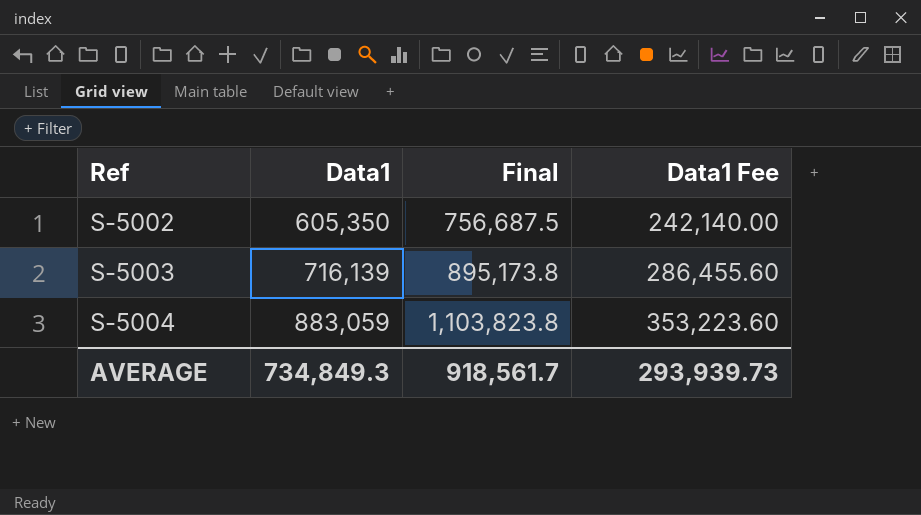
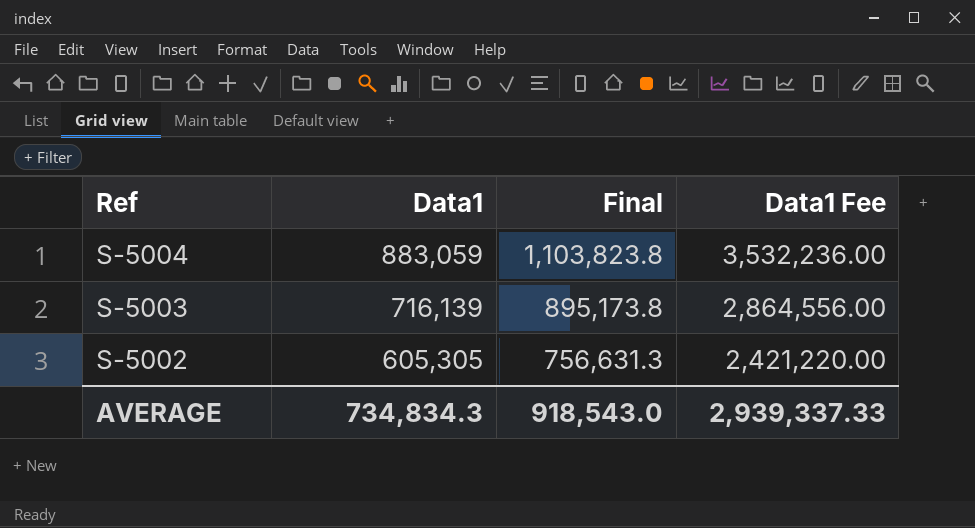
row order: Ref ascending -> Ref descending
column Data1 Fee | formula: [Data1] * 0.4 -> [Data1] * 4
S-5002 | Data1: 605,350 -> 605,305
S-5002 | Final: 756,687.5 -> 756,631.3
AVERAGE | Data1: 734,849.3 -> 734,834.3
AVERAGE | Final: 918,561.7 -> 918,543.0
AVERAGE | Data1 Fee: 293,939.73 -> 2,939,337.33

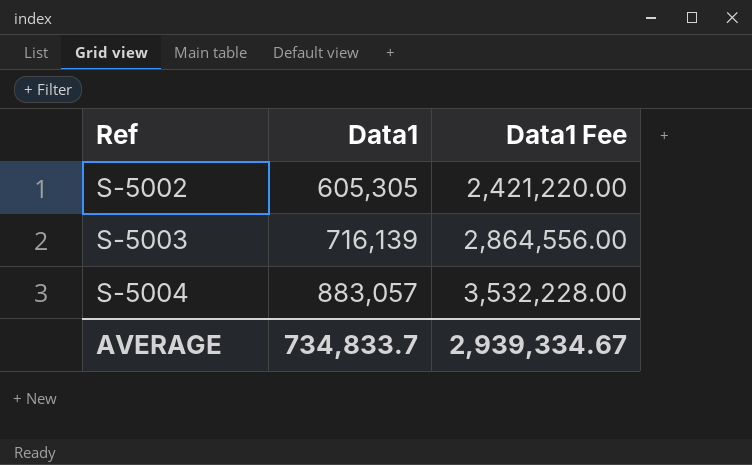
row order: Ref descending -> Ref ascending
column Final | formula: [Data1] * 1.25 -> none
S-5004 | Data1: 883,059 -> 883,057
S-5004 | Data1 Fee: 3,532,236.00 -> 3,532,228.00
AVERAGE | Data1: 734,834.3 -> 734,833.7
AVERAGE | Data1 Fee: 2,939,337.33 -> 2,939,334.67

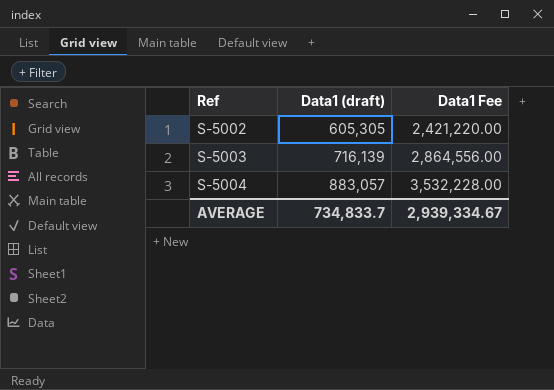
column name: Data1 -> Data1 (draft)

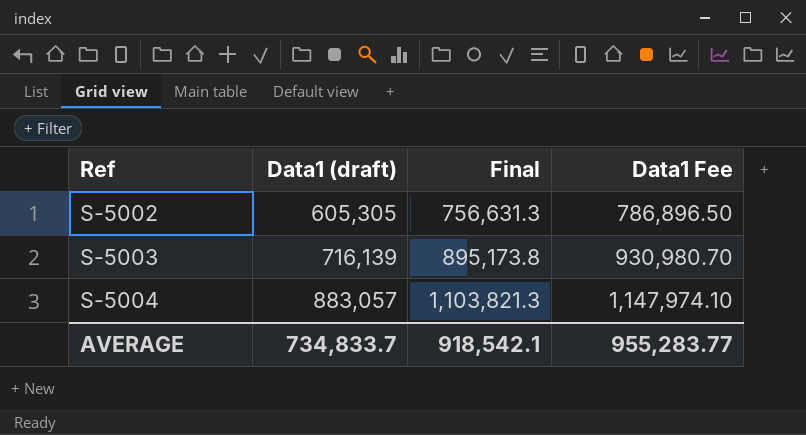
column Final | formula: none -> [Data1 (draft)] * 1.25
column Data1 Fee | formula: [Data1 (draft)] * 4 -> [Data1 (draft)] * 1.3
AVERAGE | Data1 Fee: 2,939,334.67 -> 955,283.77

